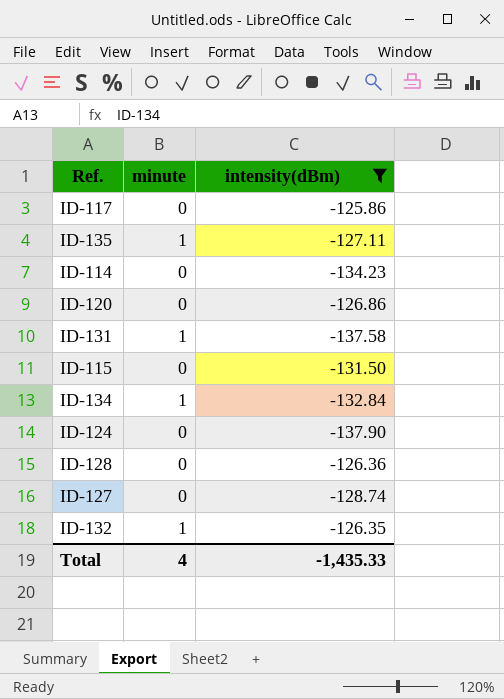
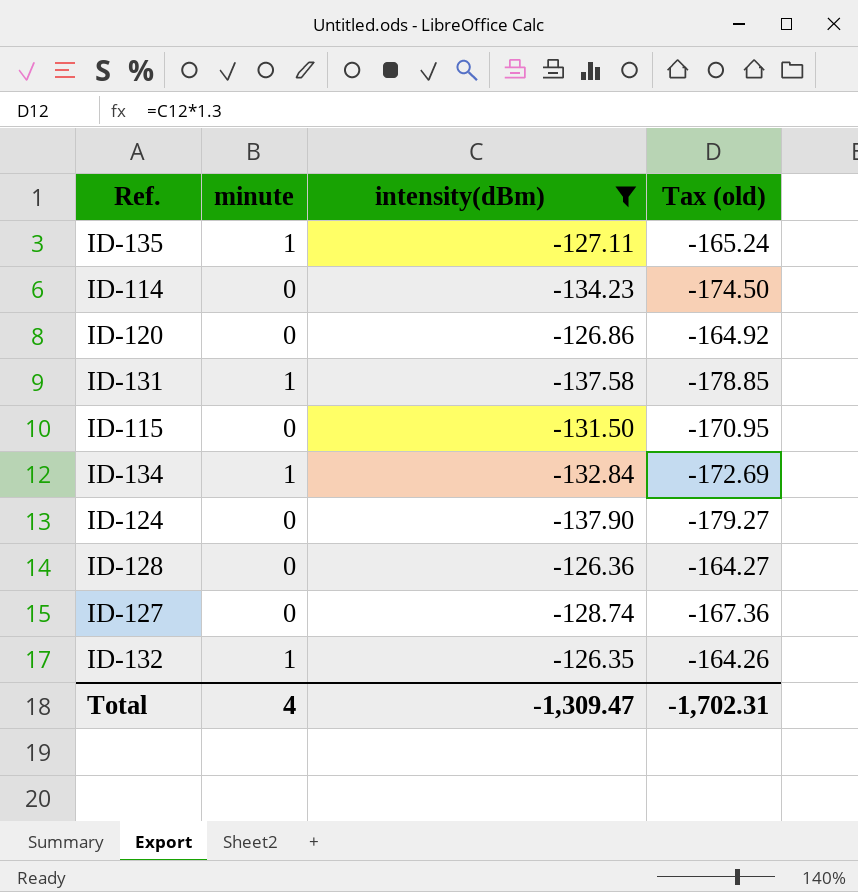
column Tax (old) | formula: none -> [intensity(dBm)] * 1.3
row ID-117: 0 | -125.86 -> none
Total | intensity(dBm): -1,435.33 -> -1,309.47

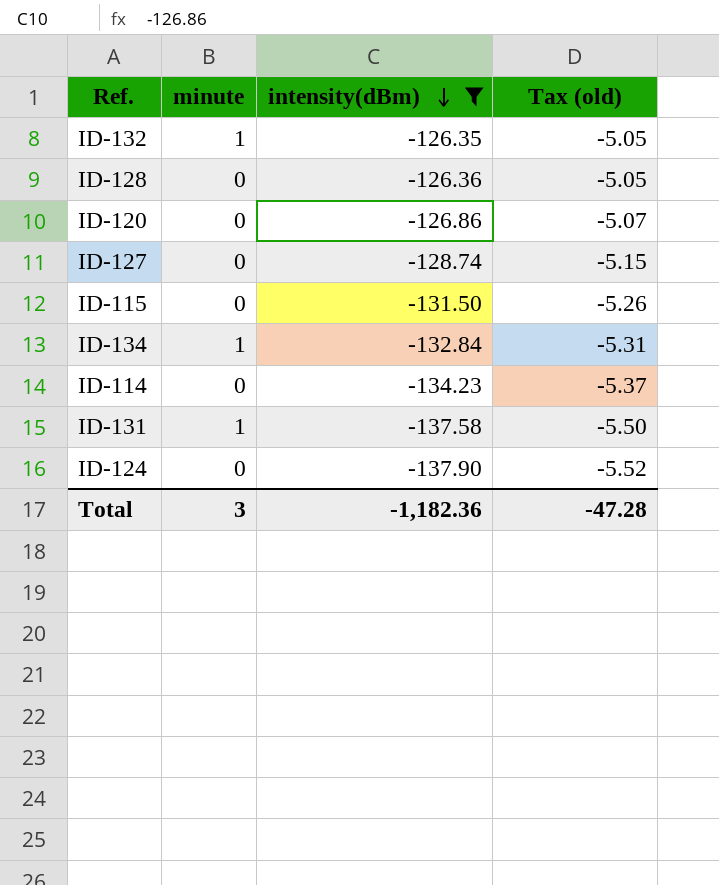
row order: none -> intensity(dBm) descending
column Tax (old) | formula: [intensity(dBm)] * 1.3 -> [intensity(dBm)] * 0.04
row ID-135: 1 | -127.11 | -165.24 -> none
Total | minute: 4 -> 3
Total | intensity(dBm): -1,309.47 -> -1,182.36
Total | Tax (old): -1,702.31 -> -47.28

